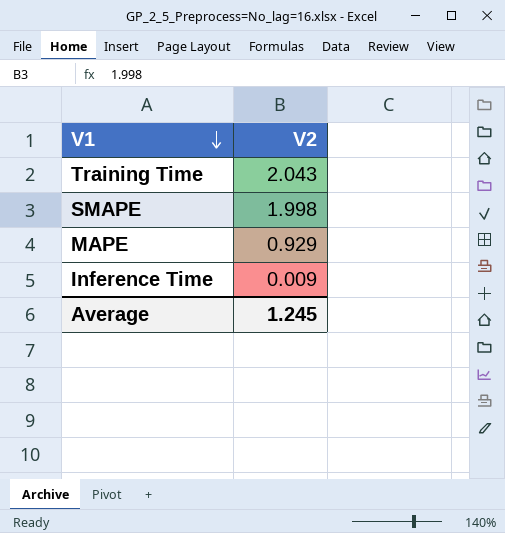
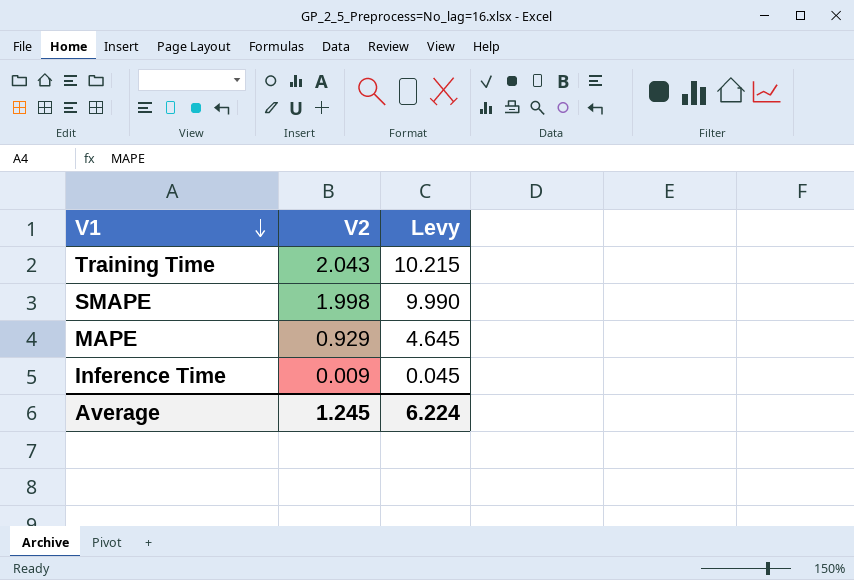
column Levy | formula: none -> [V2] * 5

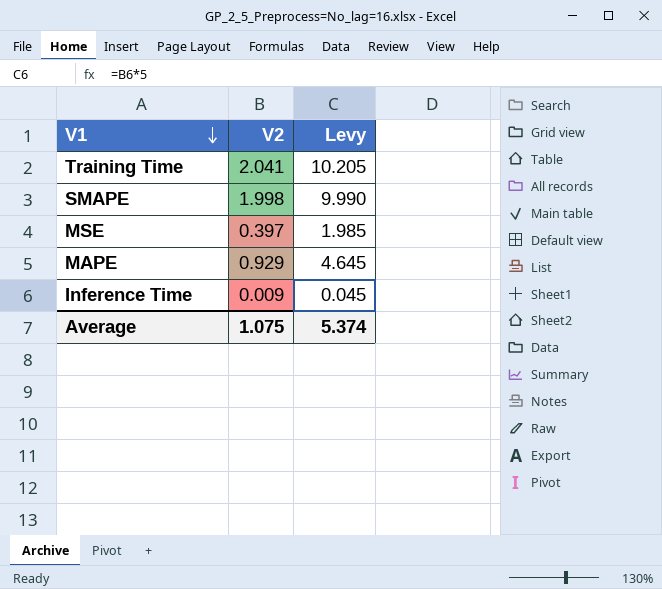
Training Time | V2: 2.043 -> 2.041
Training Time | Levy: 10.215 -> 10.205
row MSE: none -> 0.397 | 1.985
Average | V2: 1.245 -> 1.075
Average | Levy: 6.224 -> 5.374

